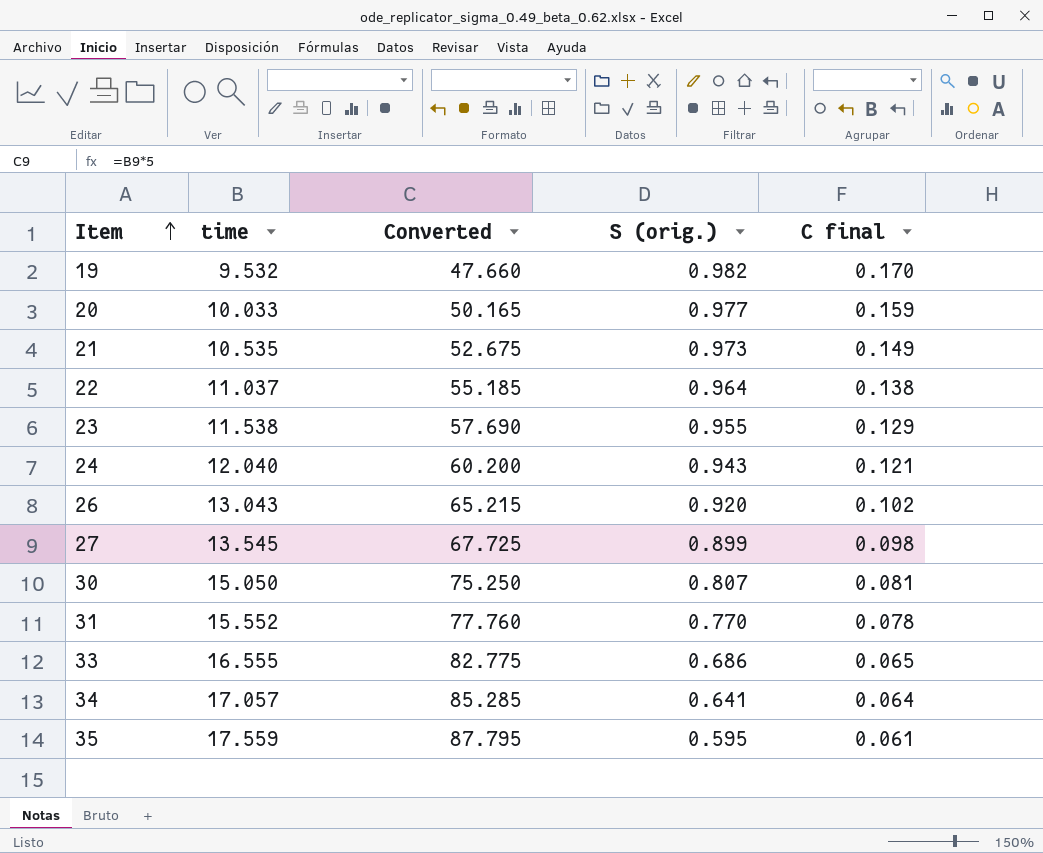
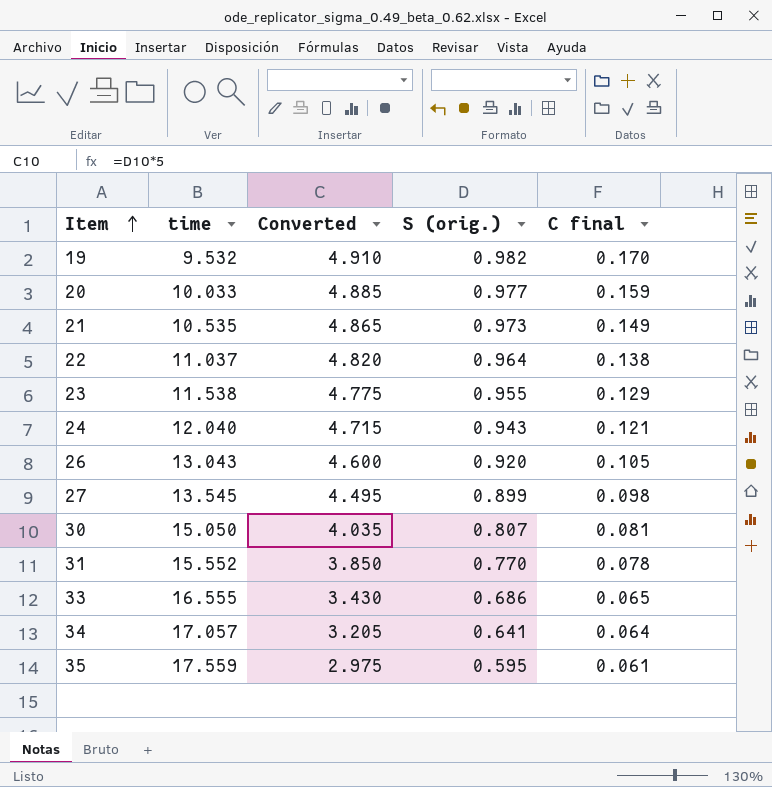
column Converted | formula: [time] * 5 -> [S (orig.)] * 5
26 | C final: 0.102 -> 0.105

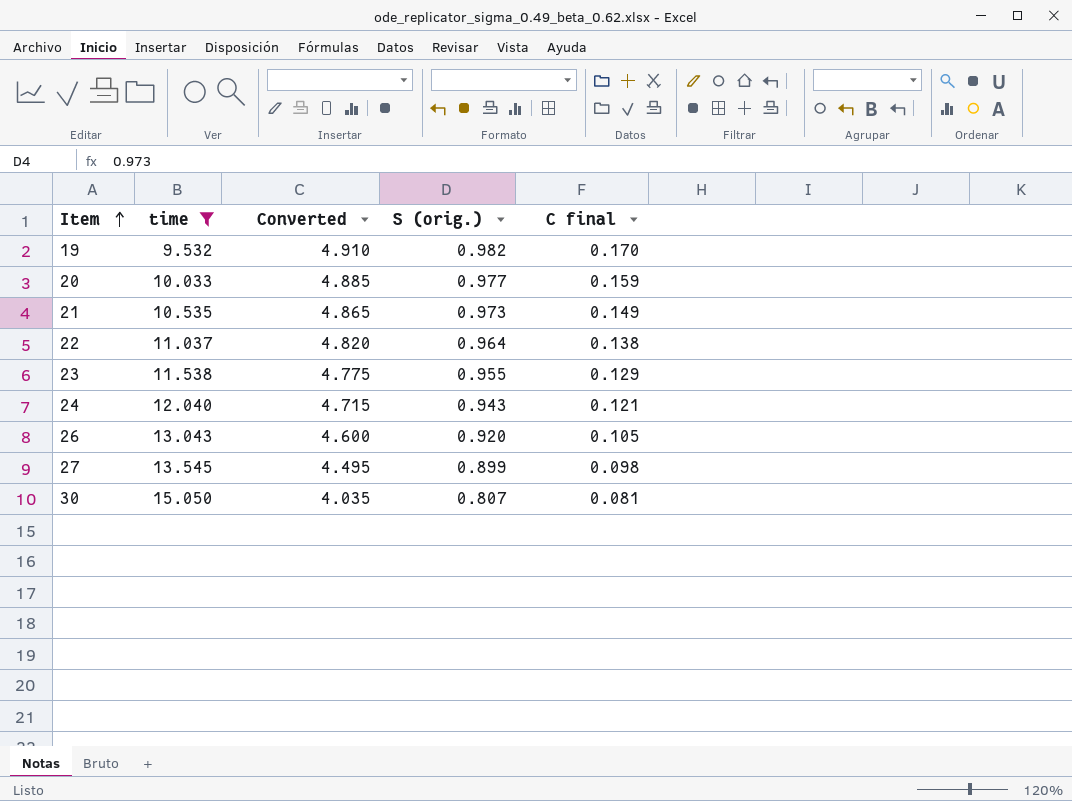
filter: none -> time <= 15.050

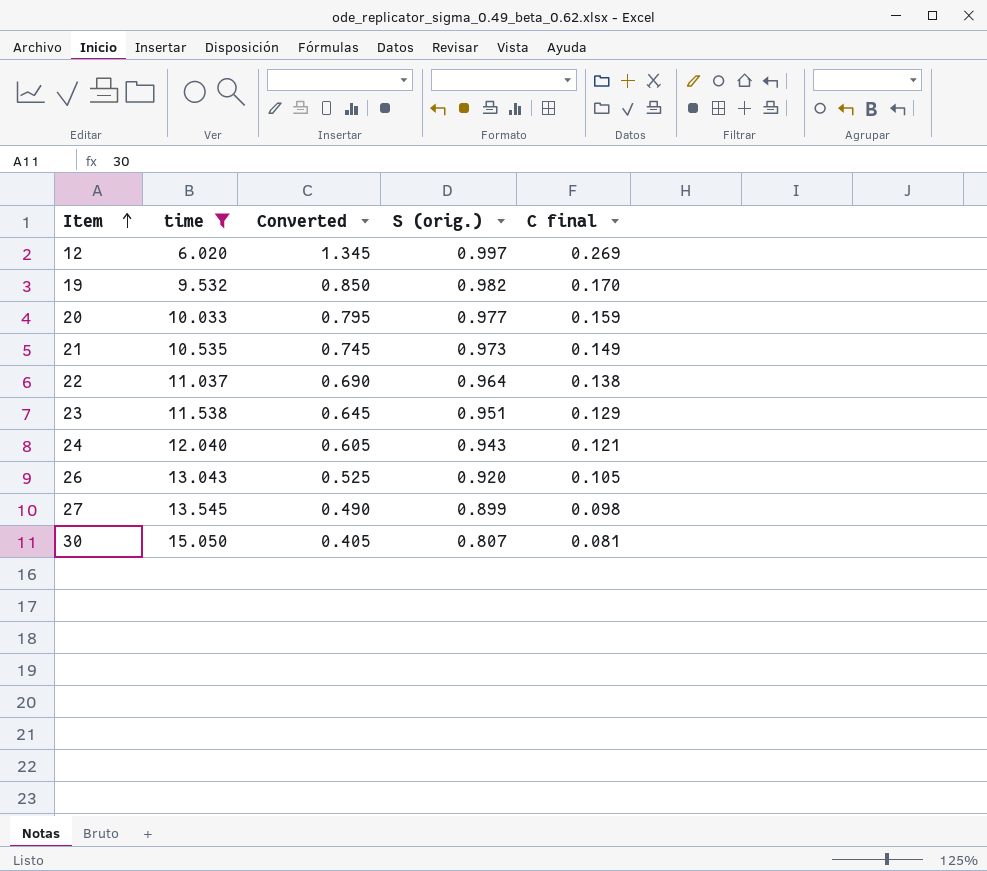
column Converted | formula: [S (orig.)] * 5 -> [C final] * 5
row 12: none -> 6.020 | 1.345 | 0.997 | 0.269
23 | S (orig.): 0.955 -> 0.951

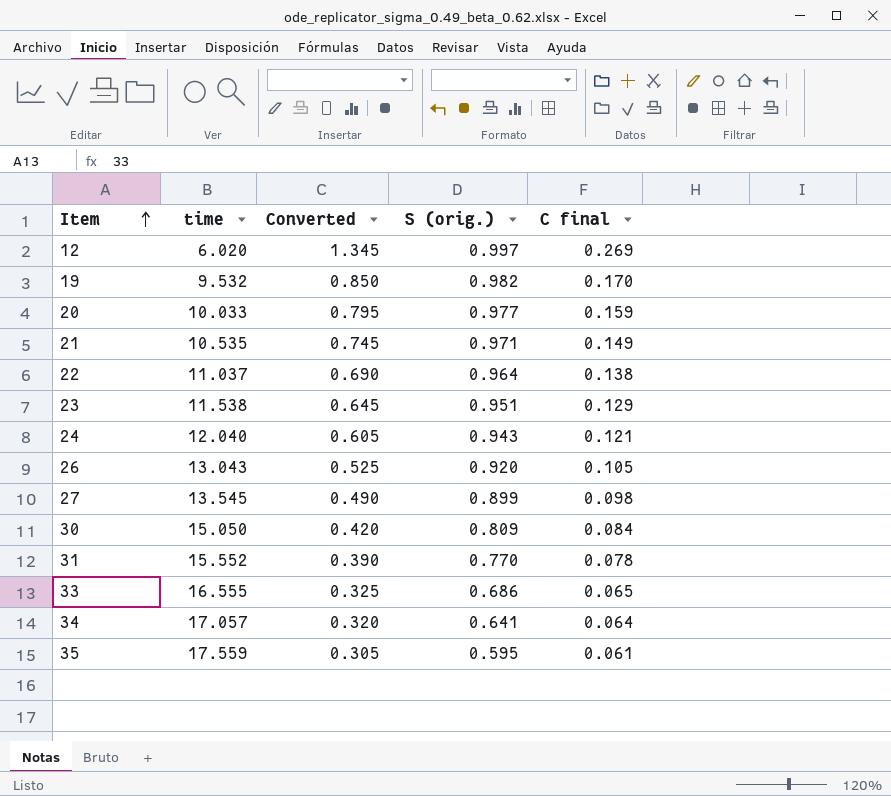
filter: time <= 15.050 -> none
21 | S (orig.): 0.973 -> 0.971
30 | Converted: 0.405 -> 0.420
30 | S (orig.): 0.807 -> 0.809
30 | C final: 0.081 -> 0.084

